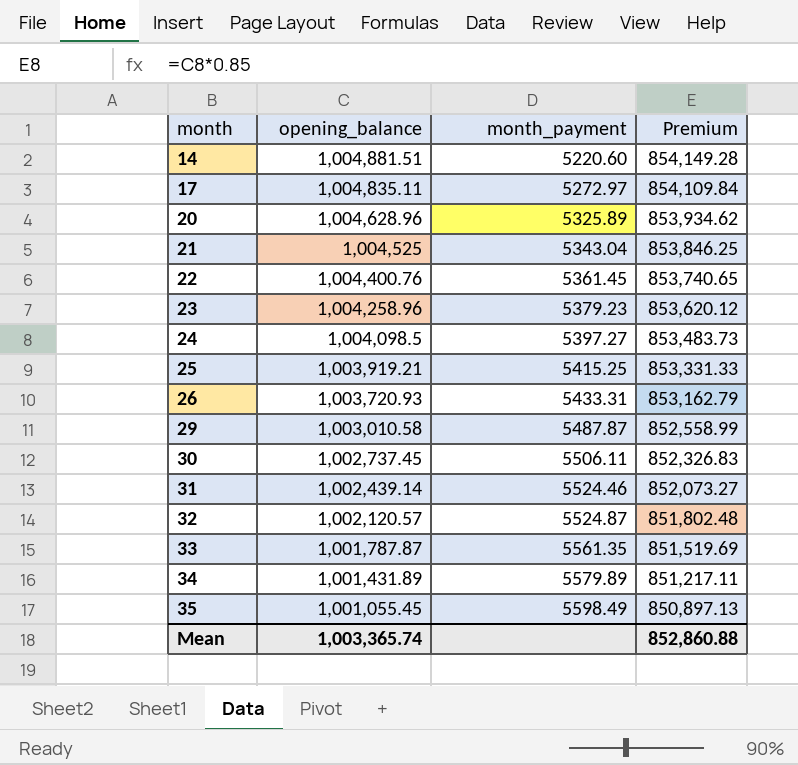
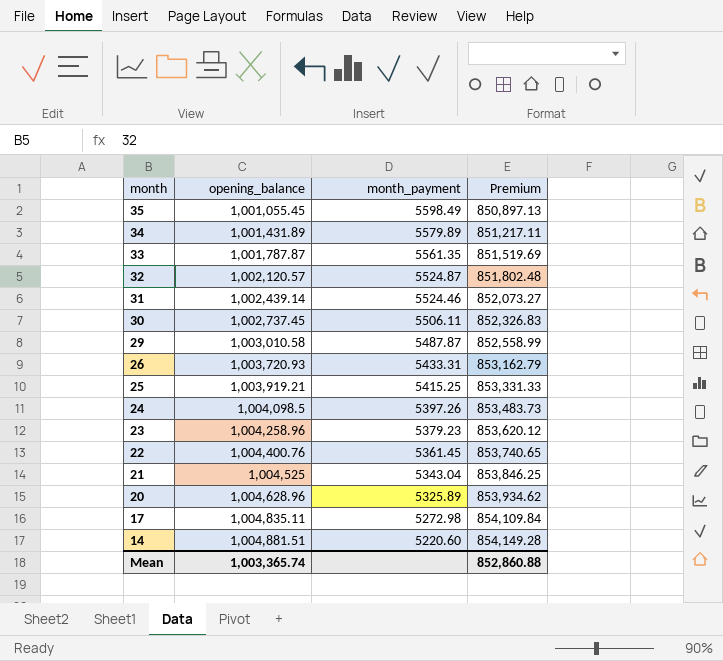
row order: month ascending -> month descending
24 | month_payment: 5397.27 -> 5397.26
17 | month_payment: 5272.97 -> 5272.98

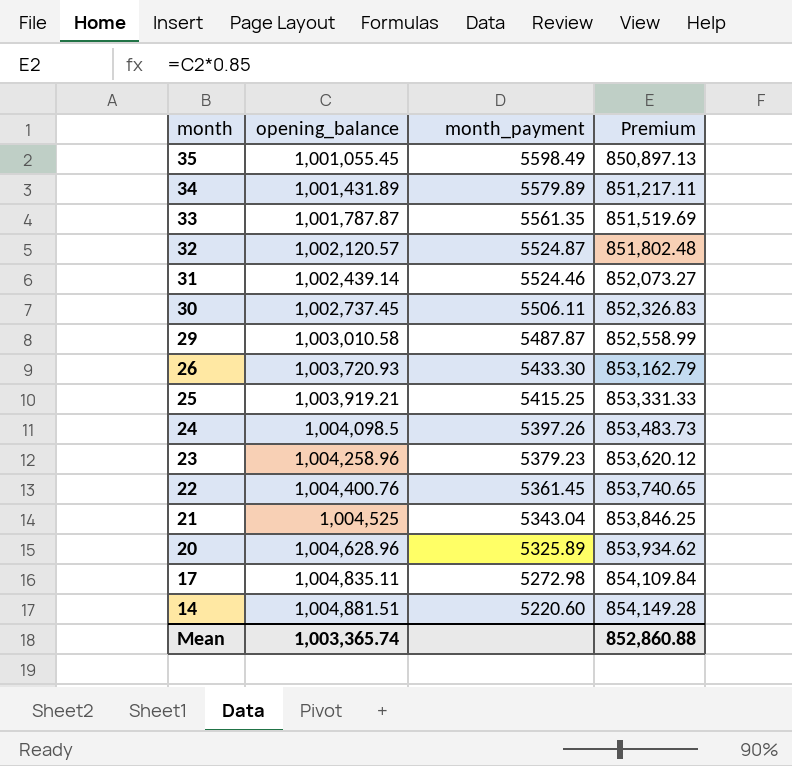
26 | month_payment: 5433.31 -> 5433.30

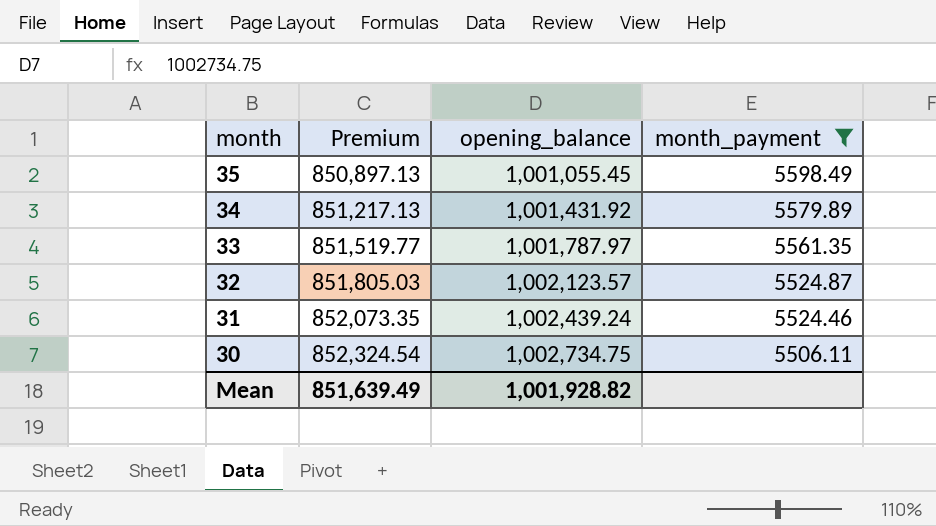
filter: none -> month_payment >= 5506.11
column Premium | position: 4 -> 2
34 | Premium: 851,217.11 -> 851,217.13
34 | opening_balance: 1,001,431.89 -> 1,001,431.92
33 | Premium: 851,519.69 -> 851,519.77
33 | opening_balance: 1,001,787.87 -> 1,001,787.97
32 | Premium: 851,802.48 -> 851,805.03
32 | opening_balance: 1,002,120.57 -> 1,002,123.57
31 | Premium: 852,073.27 -> 852,073.35
31 | opening_balance: 1,002,439.14 -> 1,002,439.24
30 | Premium: 852,326.83 -> 852,324.54
30 | opening_balance: 1,002,737.45 -> 1,002,734.75
Mean | Premium: 852,860.88 -> 851,639.49
Mean | opening_balance: 1,003,365.74 -> 1,001,928.82

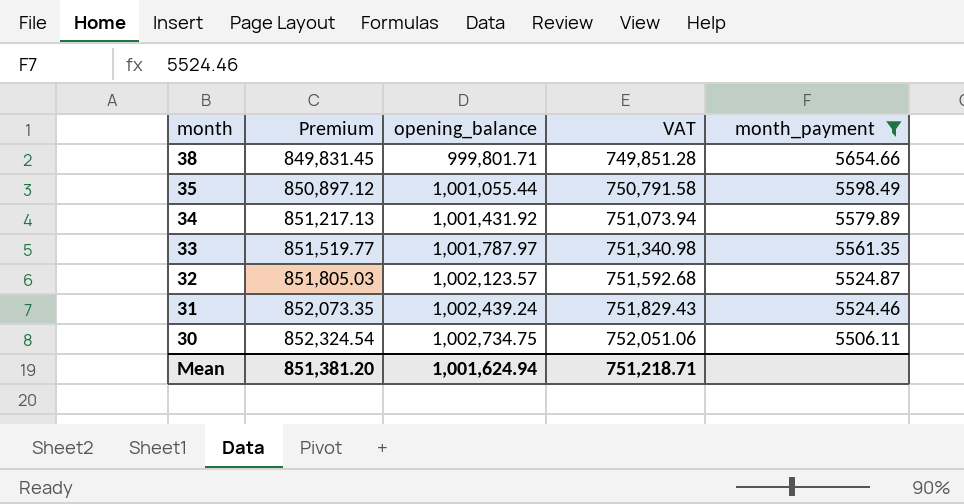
column VAT | formula: none -> [opening_balance] * 0.75
row 38: none -> 849,831.45 | 999,801.71 | 749,851.28 | 5654.66
35 | Premium: 850,897.13 -> 850,897.12
35 | opening_balance: 1,001,055.45 -> 1,001,055.44
Mean | Premium: 851,639.49 -> 851,381.20
Mean | opening_balance: 1,001,928.82 -> 1,001,624.94

